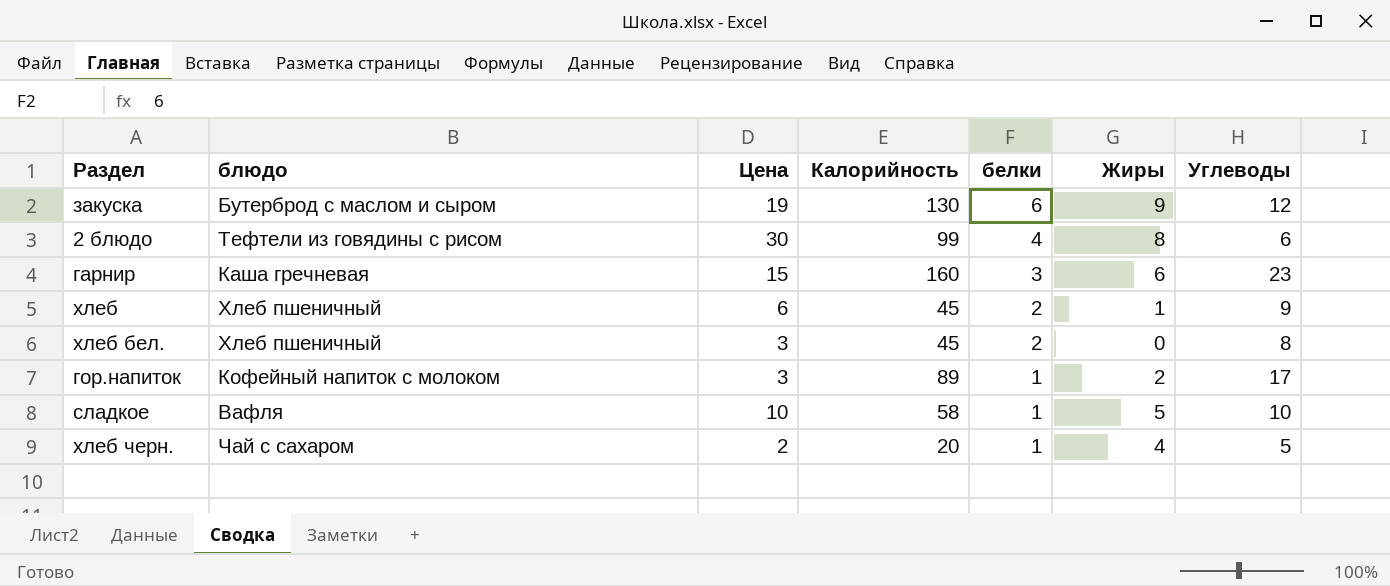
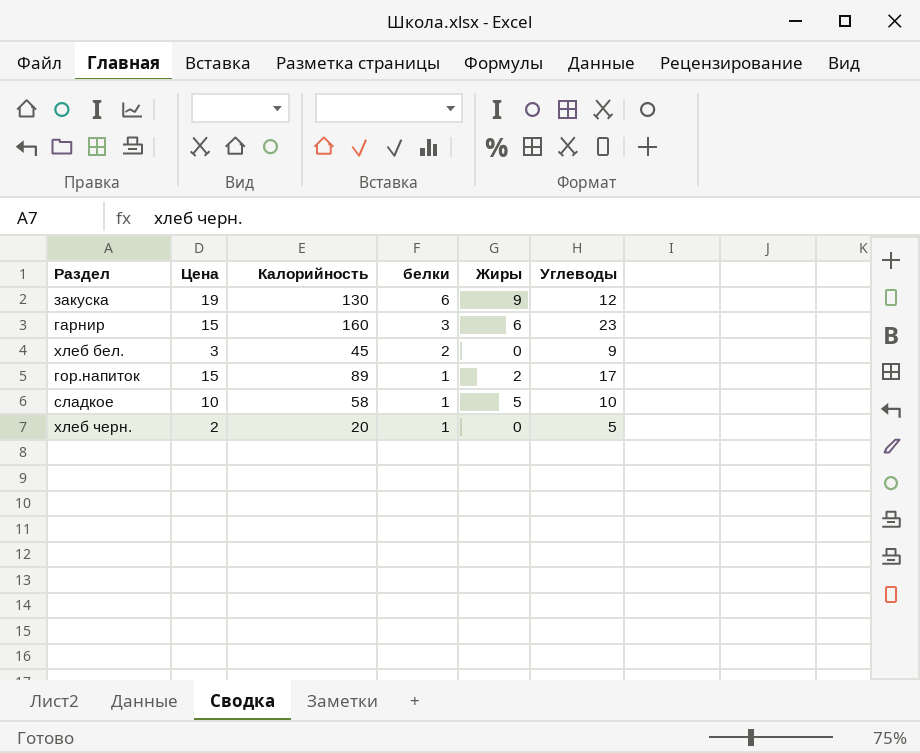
column блюдо | position: 2 -> none
row 2 блюдо: Тефтели из говядины с рисом | 30 | 99 | 4 | 8 | 6 -> none
row хлеб: Хлеб пшеничный | 6 | 45 | 2 | 1 | 9 -> none
хлеб бел. | Углеводы: 8 -> 9
гор.напиток | Цена: 3 -> 15
хлеб черн. | Жиры: 4 -> 0

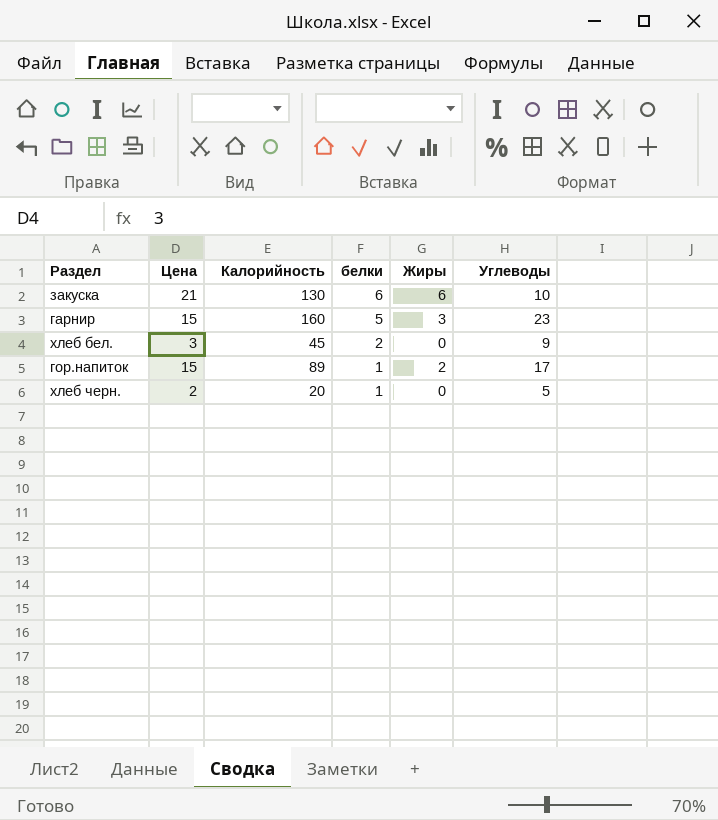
row сладкое: 10 | 58 | 1 | 5 | 10 -> none
закуска | Цена: 19 -> 21
закуска | Жиры: 9 -> 6
закуска | Углеводы: 12 -> 10
гарнир | белки: 3 -> 5
гарнир | Жиры: 6 -> 3

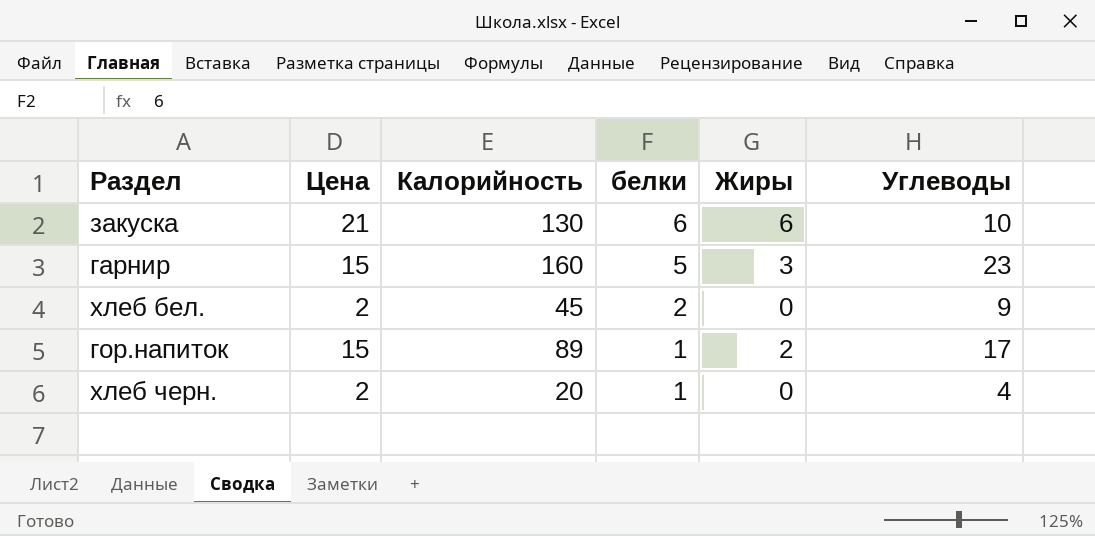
хлеб бел. | Цена: 3 -> 2
хлеб черн. | Углеводы: 5 -> 4

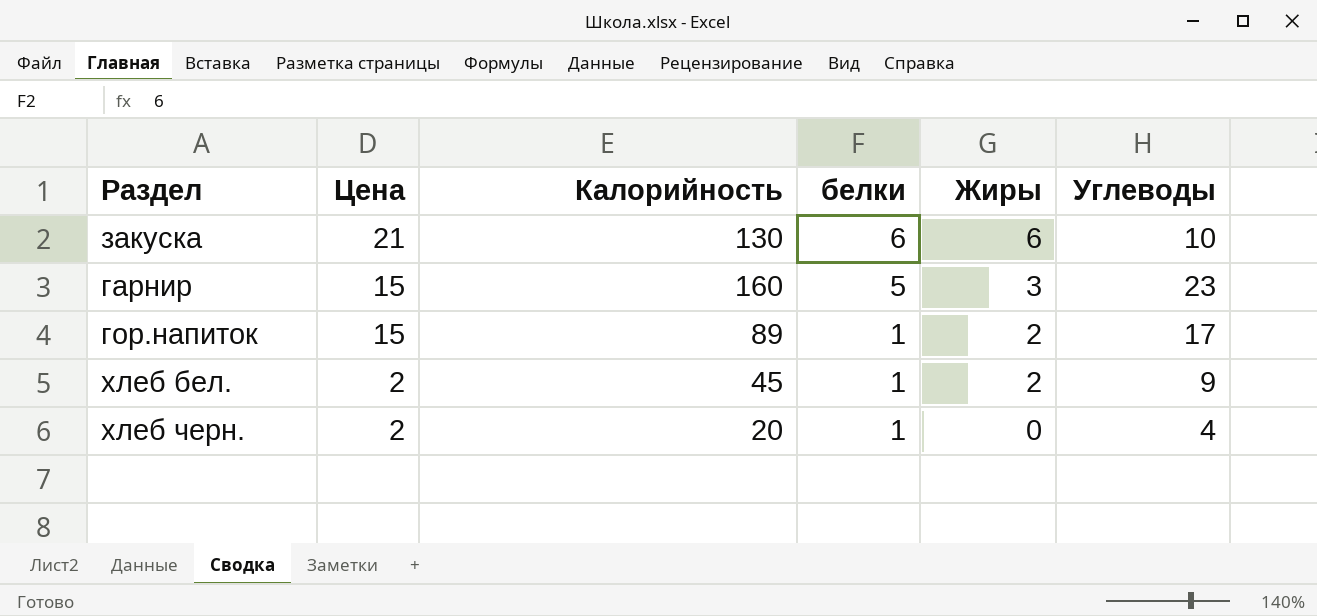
row order: белки descending -> Цена descending
хлеб бел. | белки: 2 -> 1
хлеб бел. | Жиры: 0 -> 2

